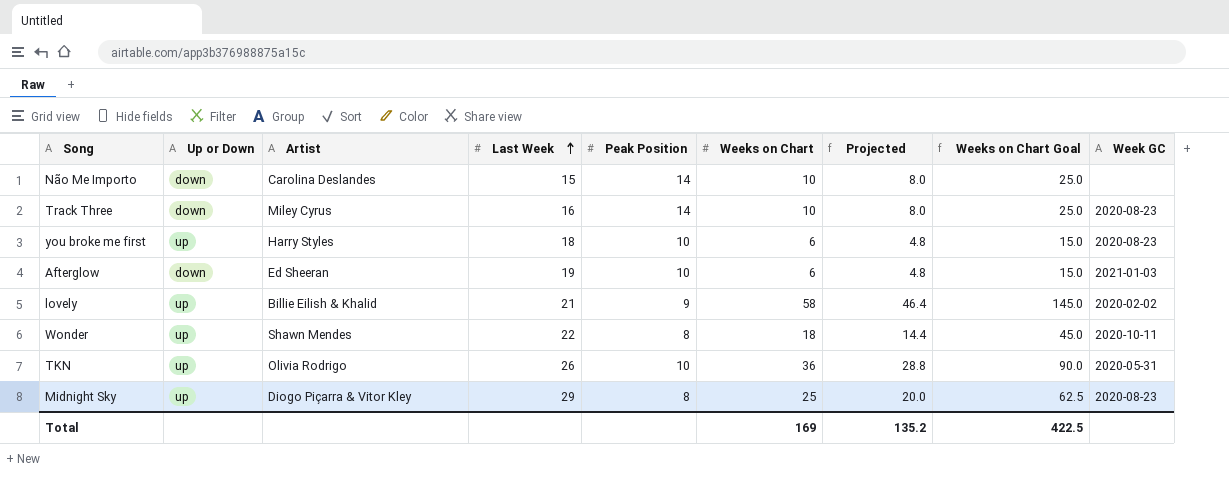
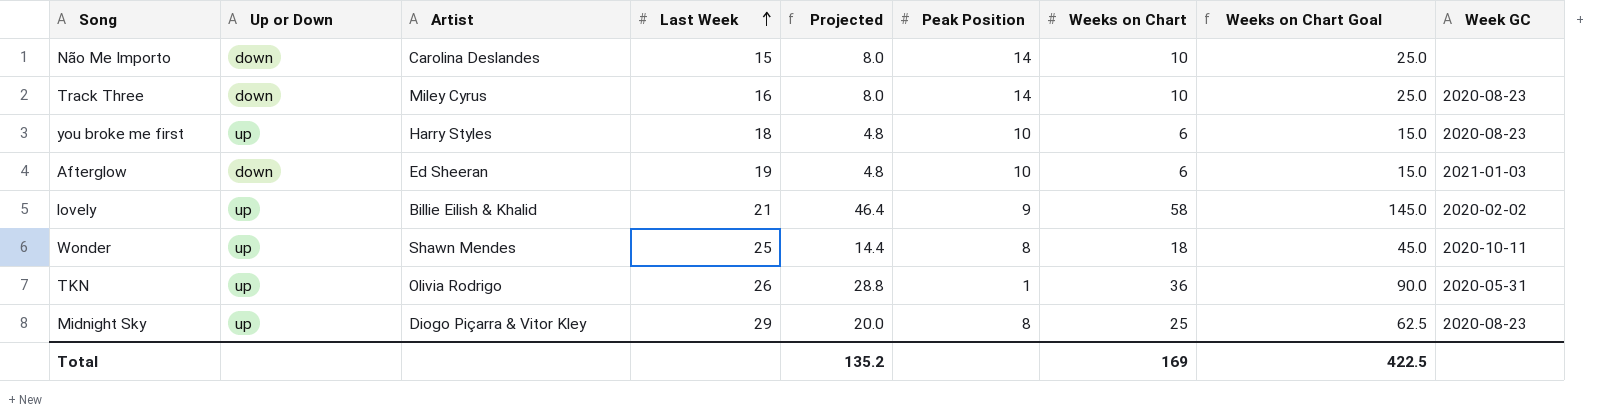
column Projected | position: 7 -> 5
Wonder | Last Week: 22 -> 25
TKN | Peak Position: 10 -> 1

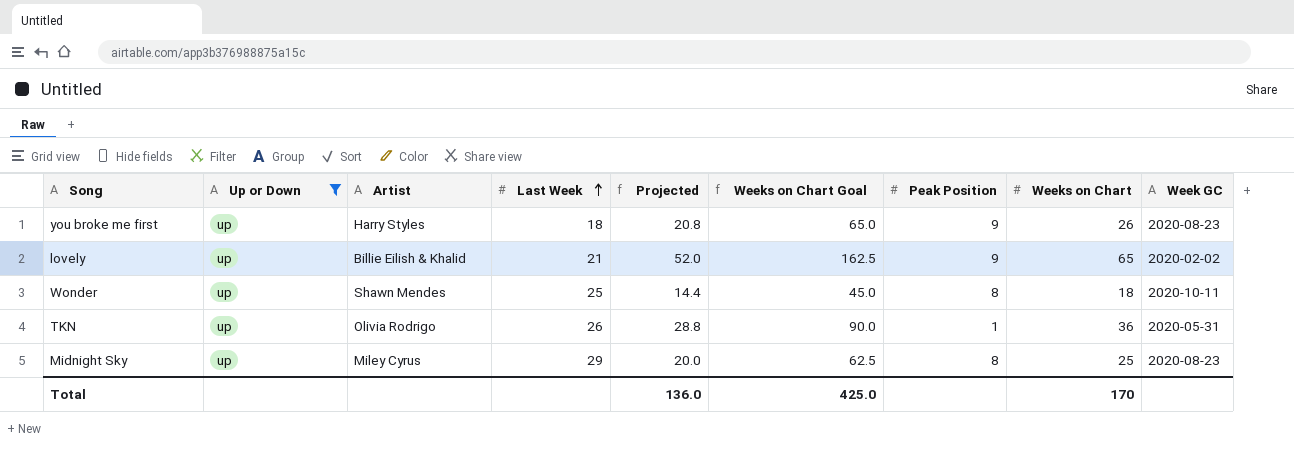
filter: none -> Up or Down = up
column Weeks on Chart Goal | position: 8 -> 6
you broke me first | Projected: 4.8 -> 20.8
you broke me first | Weeks on Chart Goal: 15.0 -> 65.0
you broke me first | Peak Position: 10 -> 9
you broke me first | Weeks on Chart: 6 -> 26
lovely | Projected: 46.4 -> 52.0
lovely | Weeks on Chart Goal: 145.0 -> 162.5
lovely | Weeks on Chart: 58 -> 65
Midnight Sky | Artist: Diogo Piçarra & Vitor Kley -> Miley Cyrus
Total | Projected: 135.2 -> 136.0
Total | Weeks on Chart Goal: 422.5 -> 425.0
Total | Weeks on Chart: 169 -> 170

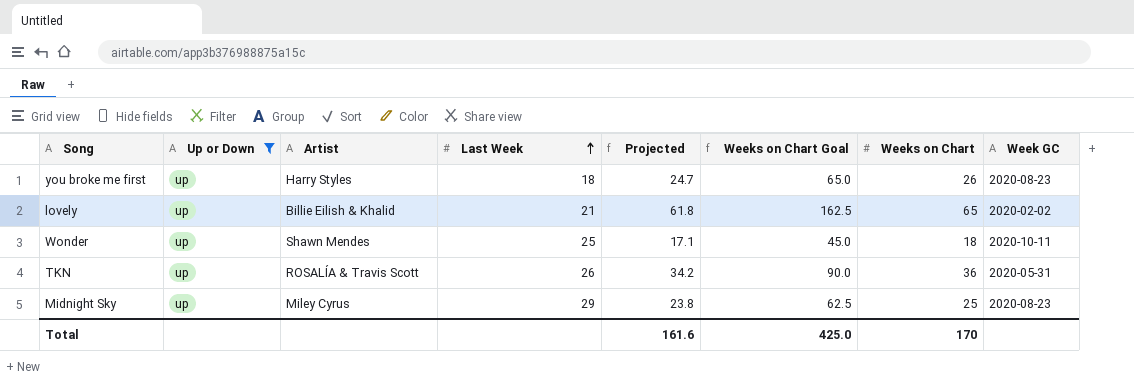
column Peak Position | position: 7 -> none
column Projected | formula: [Weeks on Chart] * 0.8 -> [Weeks on Chart] * 0.95
TKN | Artist: Olivia Rodrigo -> ROSALÍA & Travis Scott
Total | Projected: 136.0 -> 161.6

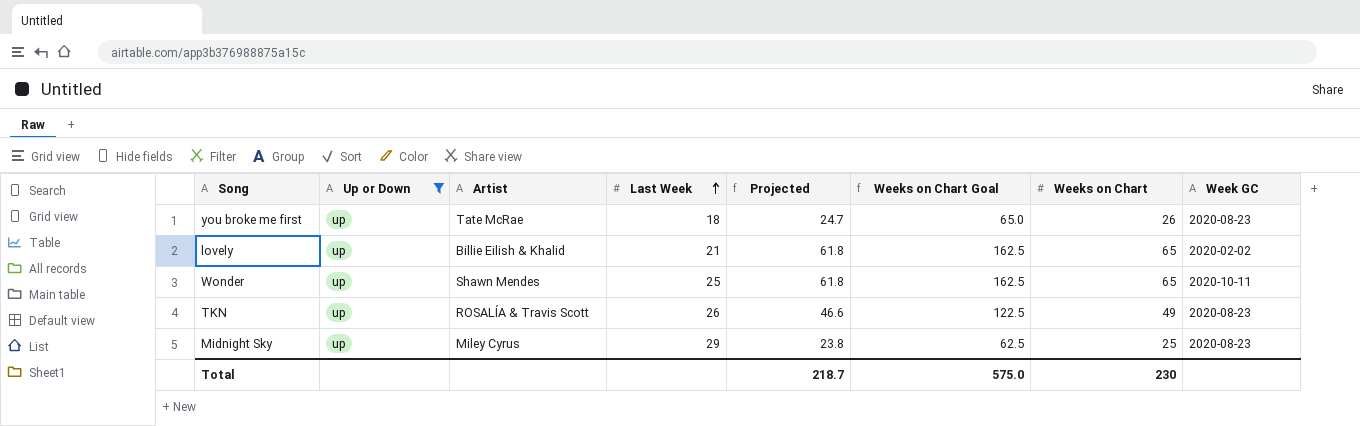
you broke me first | Artist: Harry Styles -> Tate McRae
Wonder | Projected: 17.1 -> 61.8
Wonder | Weeks on Chart Goal: 45.0 -> 162.5
Wonder | Weeks on Chart: 18 -> 65
TKN | Projected: 34.2 -> 46.6
TKN | Weeks on Chart Goal: 90.0 -> 122.5
TKN | Weeks on Chart: 36 -> 49
TKN | Week GC: 2020-05-31 -> 2020-08-23
Total | Projected: 161.6 -> 218.7
Total | Weeks on Chart Goal: 425.0 -> 575.0
Total | Weeks on Chart: 170 -> 230

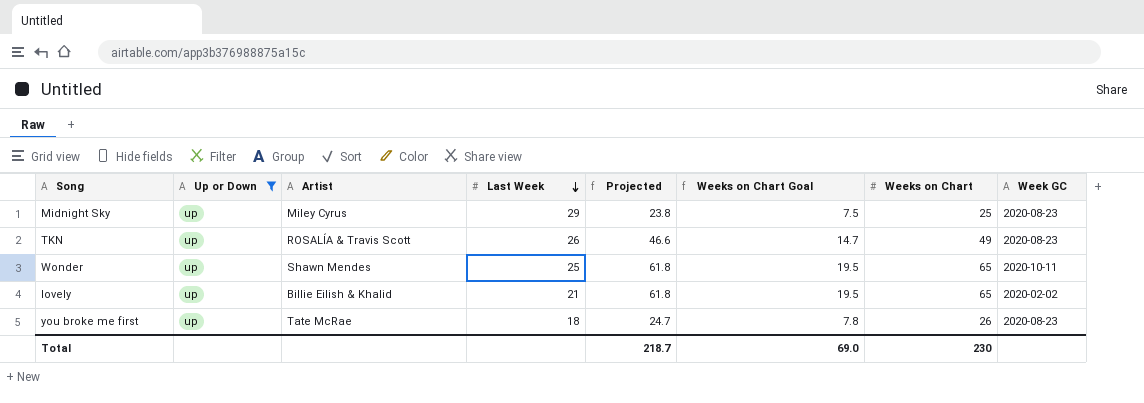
row order: Last Week ascending -> Last Week descending
column Weeks on Chart Goal | formula: [Weeks on Chart] * 2.5 -> [Weeks on Chart] * 0.3
Total | Weeks on Chart Goal: 575.0 -> 69.0

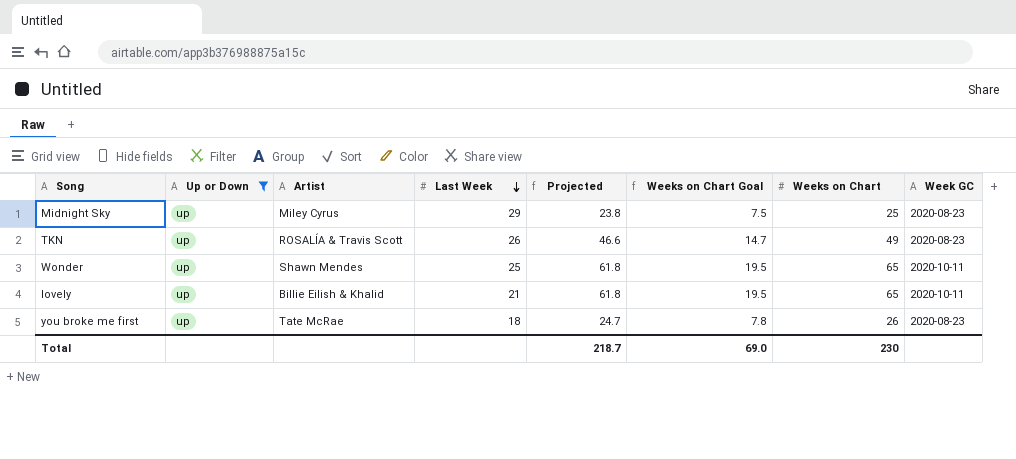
lovely | Week GC: 2020-02-02 -> 2020-10-11

